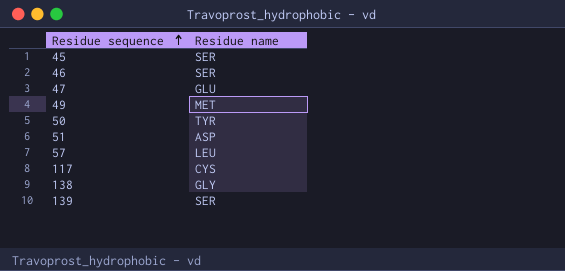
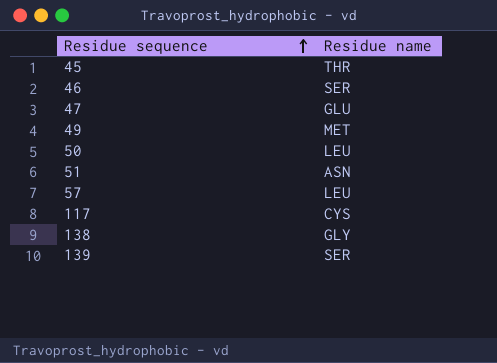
45 | Residue name: SER -> THR
50 | Residue name: TYR -> LEU
51 | Residue name: ASP -> ASN

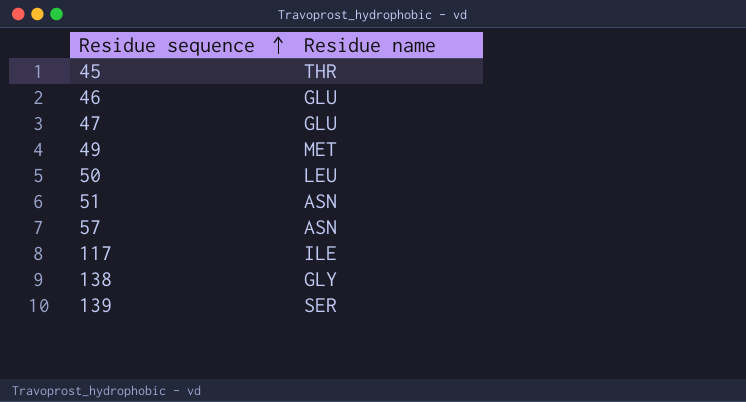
46 | Residue name: SER -> GLU
57 | Residue name: LEU -> ASN
117 | Residue name: CYS -> ILE

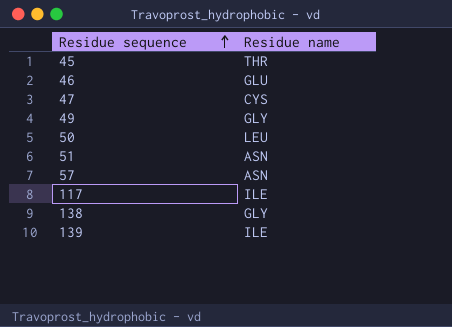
47 | Residue name: GLU -> CYS
49 | Residue name: MET -> GLY
139 | Residue name: SER -> ILE

